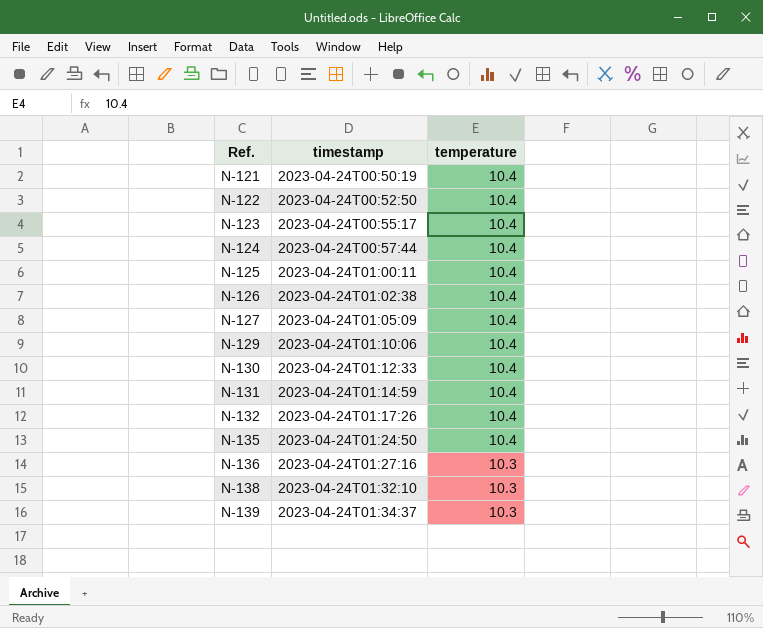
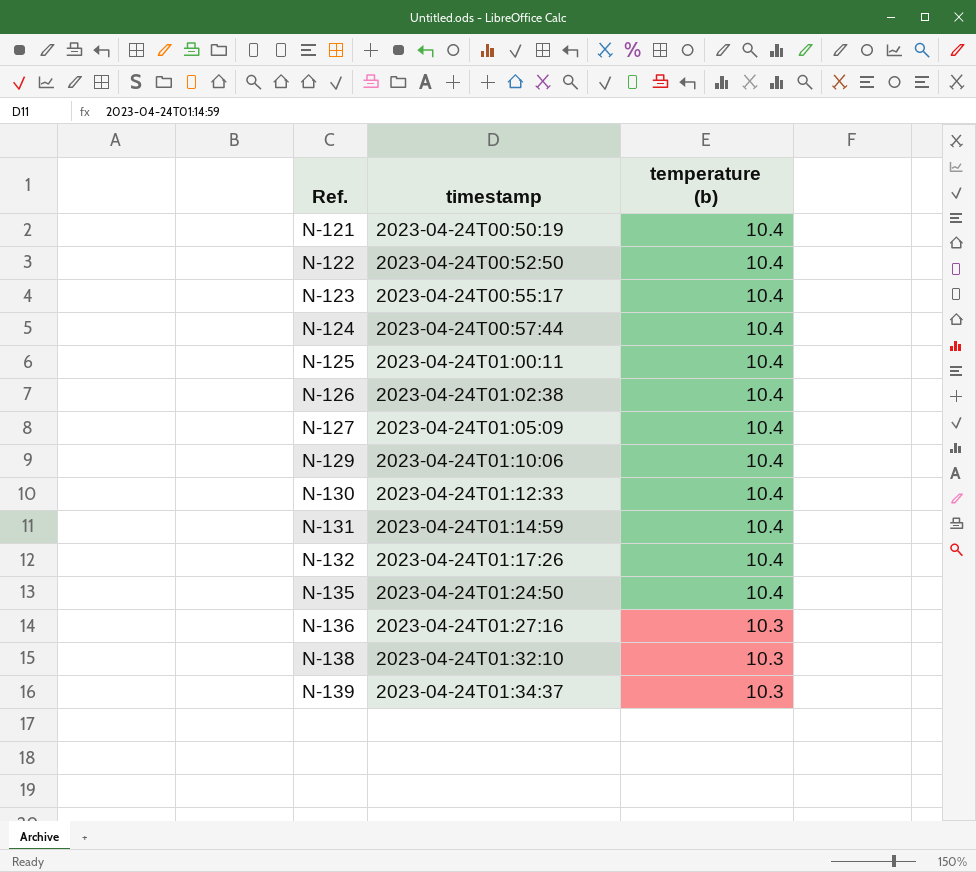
column name: temperature -> temperature (b)

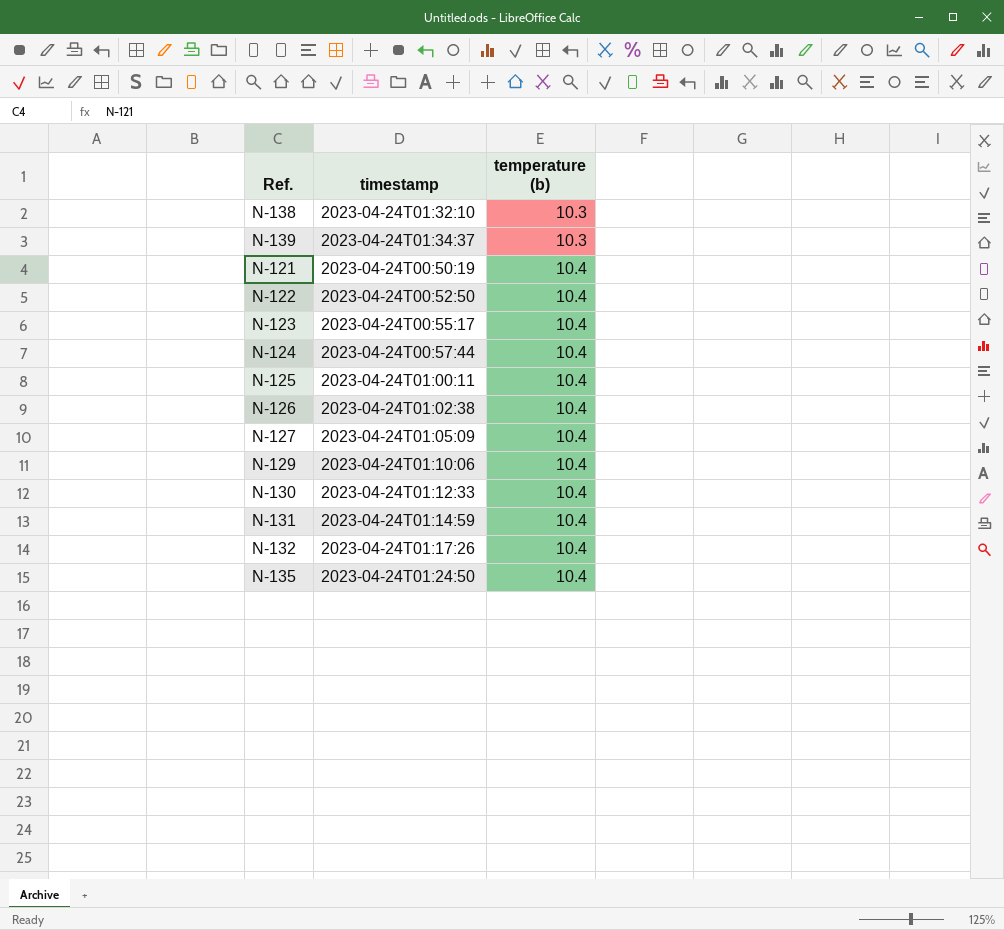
row order: Ref. ascending -> temperature (b) ascending
row N-136: 2023-04-24T01:27:16 | 10.3 -> none

